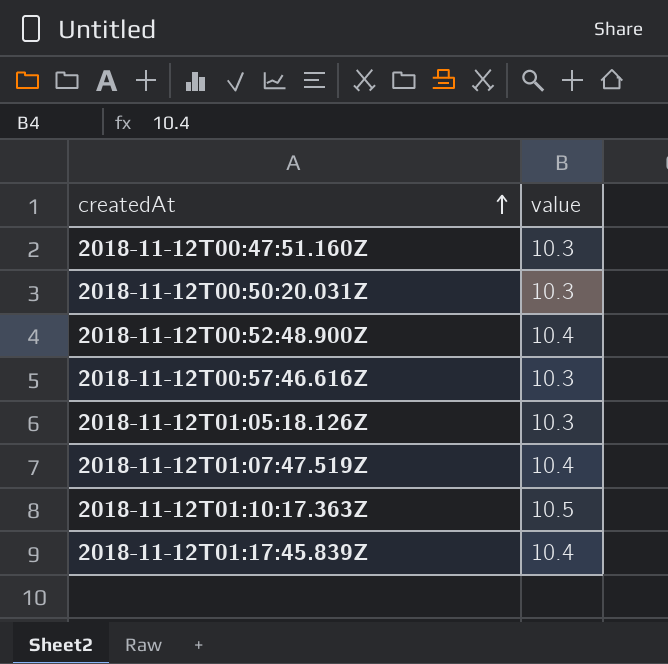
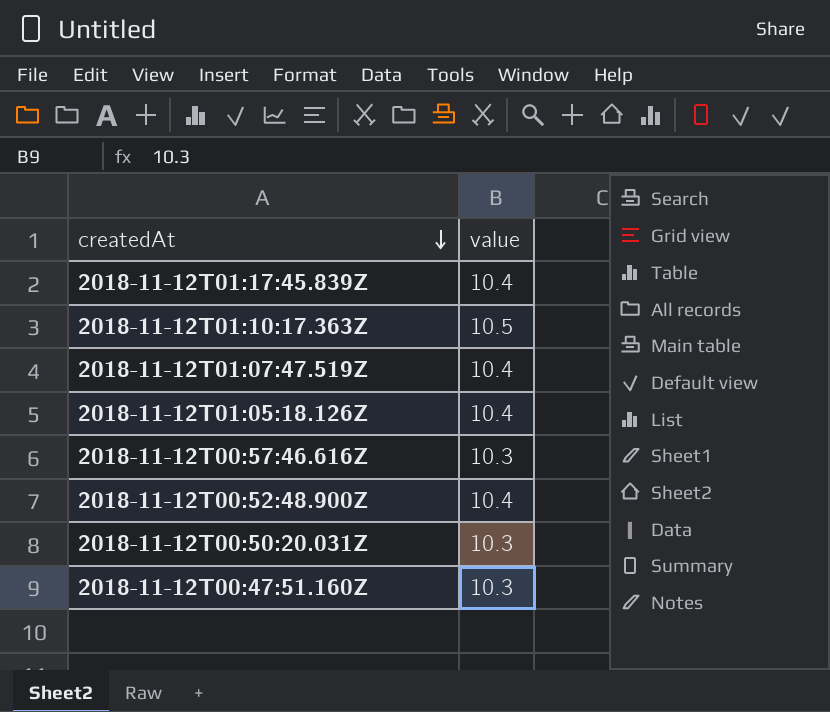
row order: createdAt ascending -> createdAt descending
2018-11-12T01:05:18.126Z | value: 10.3 -> 10.4

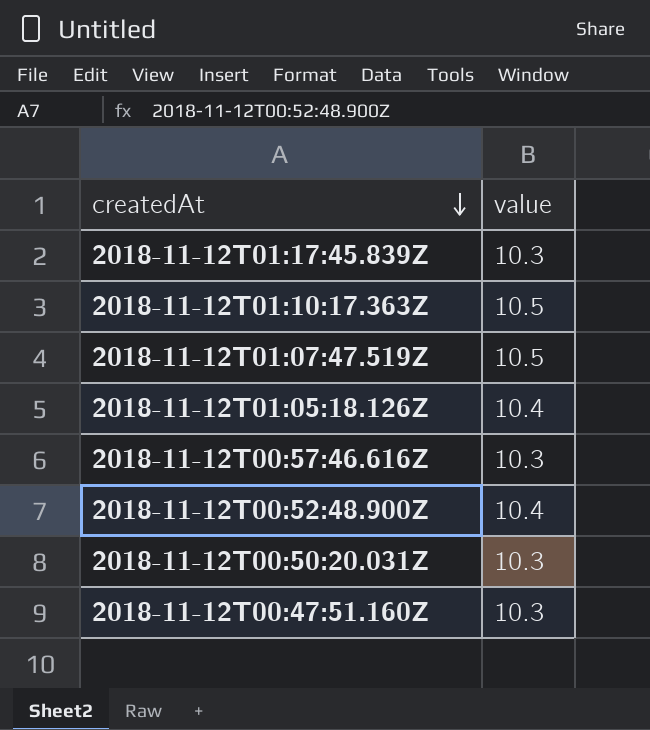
2018-11-12T01:17:45.839Z | value: 10.4 -> 10.3
2018-11-12T01:07:47.519Z | value: 10.4 -> 10.5

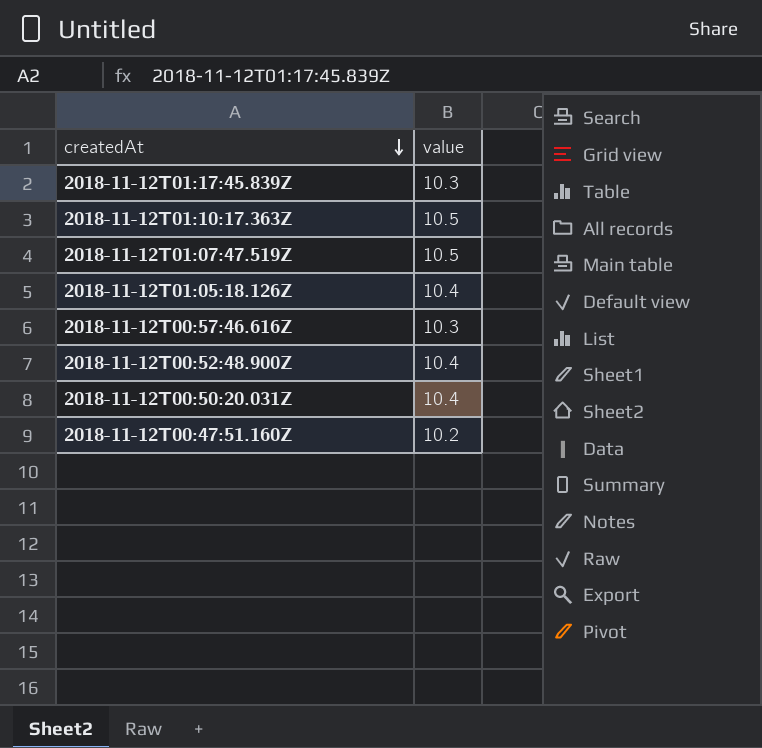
2018-11-12T00:50:20.031Z | value: 10.3 -> 10.4
2018-11-12T00:47:51.160Z | value: 10.3 -> 10.2

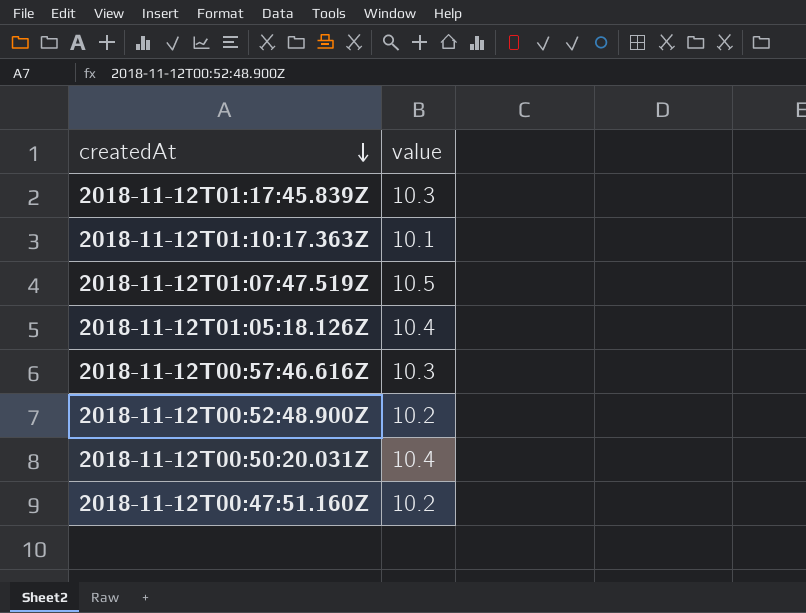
2018-11-12T01:10:17.363Z | value: 10.5 -> 10.1
2018-11-12T00:52:48.900Z | value: 10.4 -> 10.2

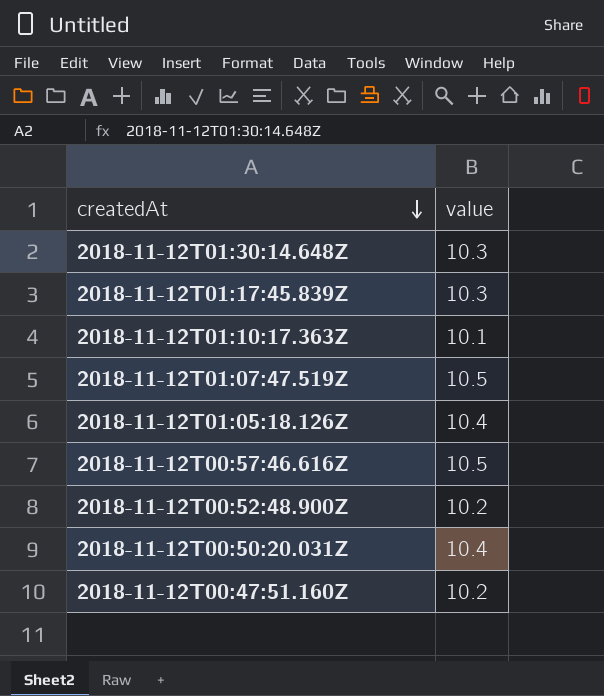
row 2018-11-12T01:30:14.648Z: none -> 10.3
2018-11-12T00:57:46.616Z | value: 10.3 -> 10.5

